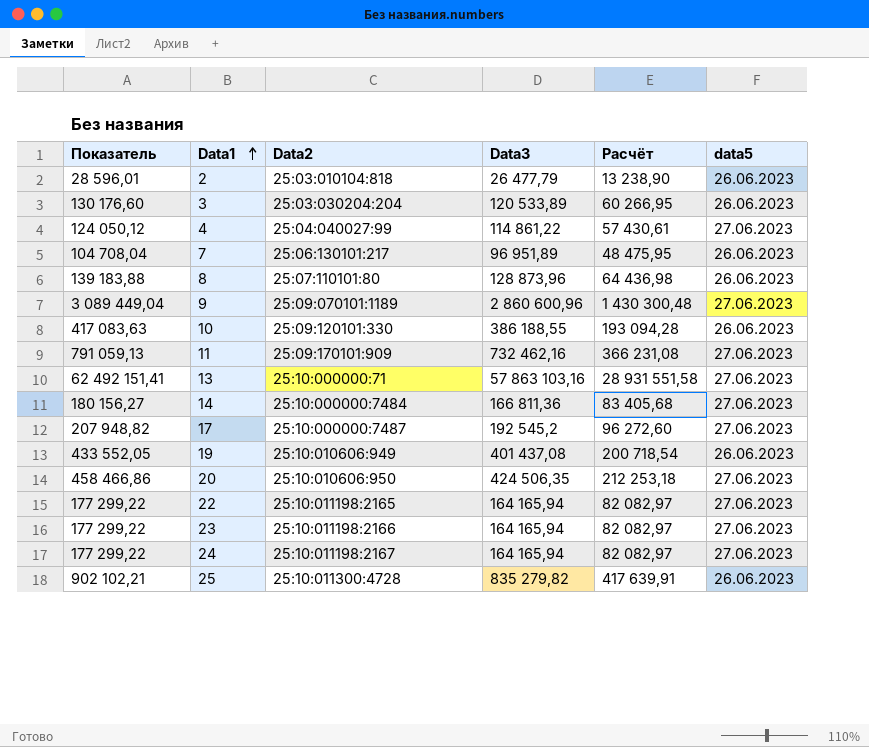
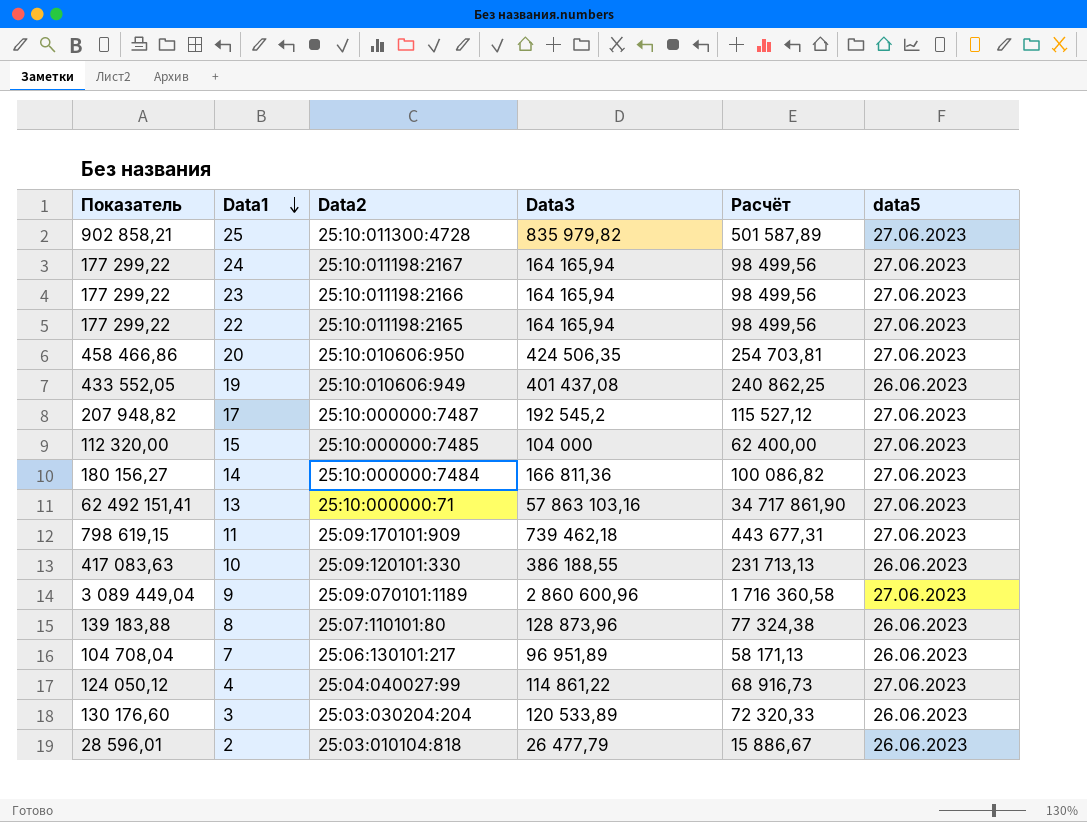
row order: Data1 ascending -> Data1 descending
column Расчёт | formula: [Data3] * 0,5 -> [Data3] * 0,6
25 | Показатель: 902 102,21 -> 902 858,21
25 | Data3: 835 279,82 -> 835 979,82
25 | data5: 26.06.2023 -> 27.06.2023
row 15: none -> 112 320,00 | 25:10:000000:7485 | 104 000 | 62 400,00 | 27.06.2023
11 | Показатель: 791 059,13 -> 798 619,15
11 | Data3: 732 462,16 -> 739 462,18

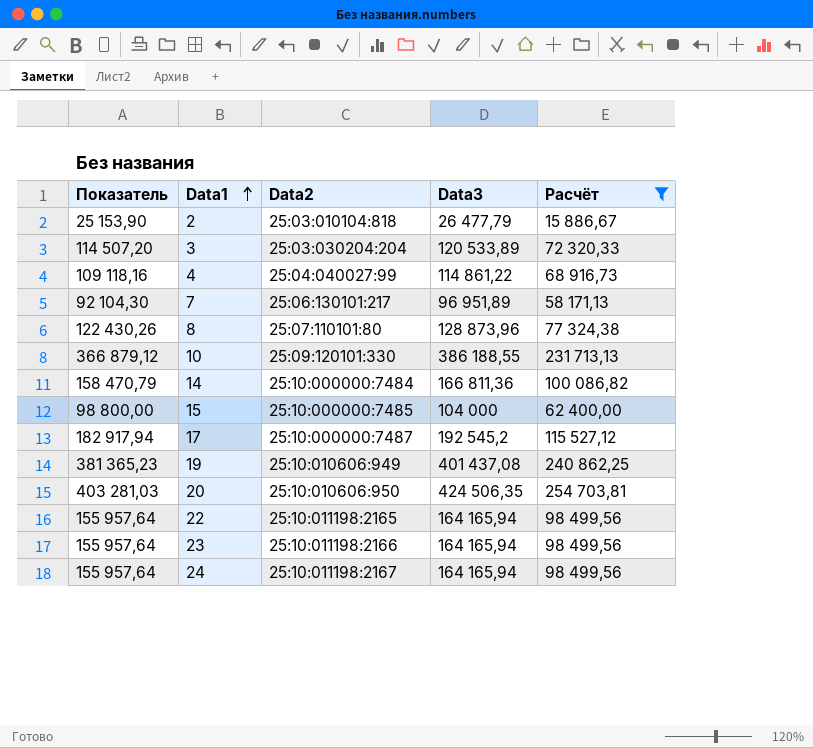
filter: none -> Расчёт <= 254 703,81
row order: Data1 descending -> Data1 ascending
column data5 | position: 6 -> none
column Показатель | formula: [Data3] * 1,08 -> [Data3] * 0,95

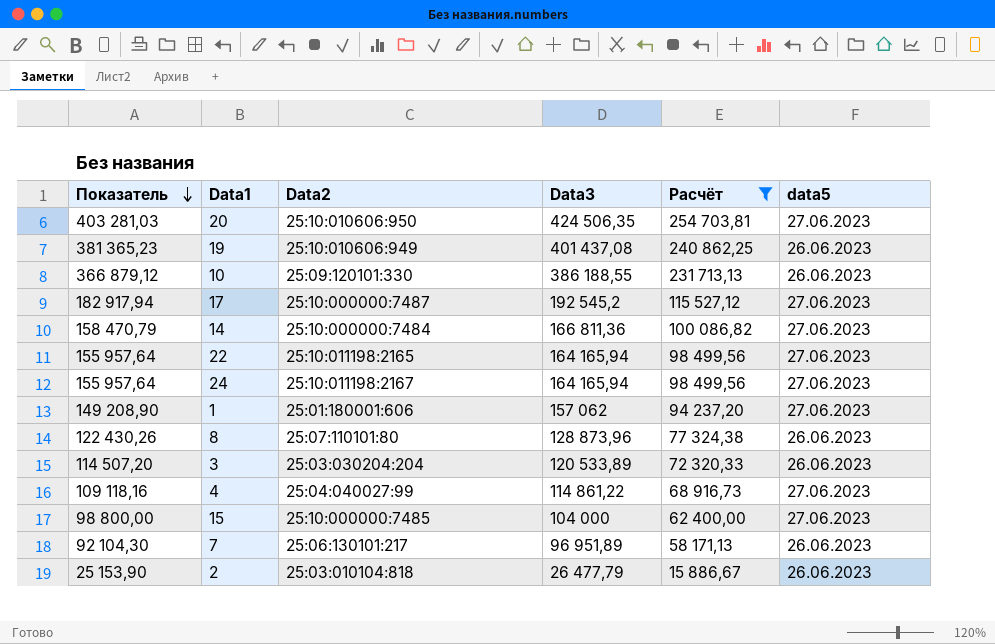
row order: Data1 ascending -> Показатель descending
column data5 | position: none -> 6
row 23: 155 957,64 | 25:10:011198:2166 | 164 165,94 | 98 499,56 -> none
row 1: none -> 149 208,90 | 25:01:180001:606 | 157 062 | 94 237,20 | 27.06.2023

